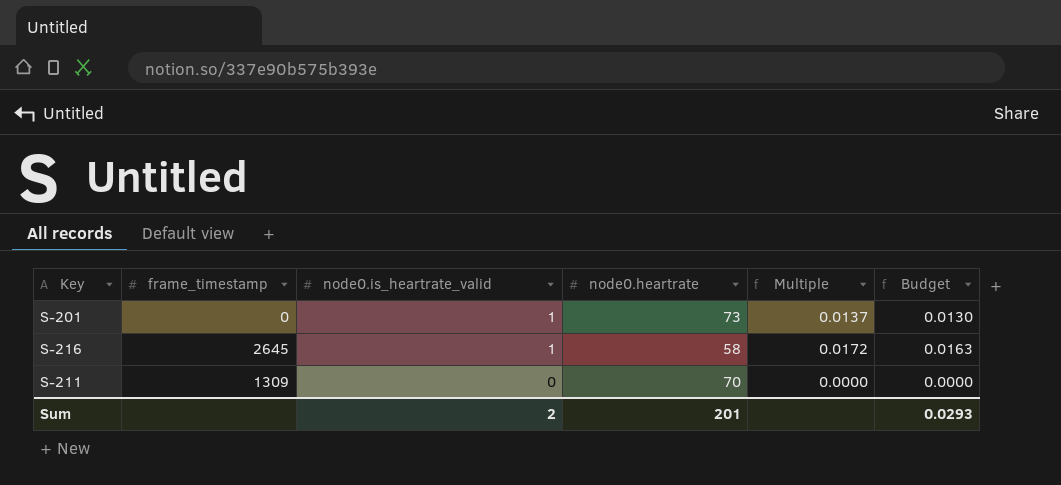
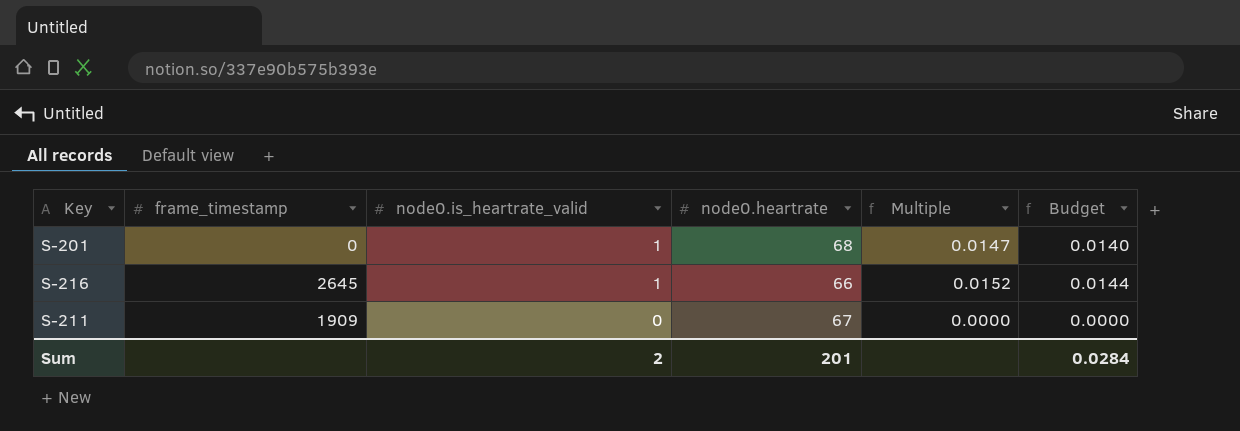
S-201 | node0.heartrate: 73 -> 68
S-201 | Multiple: 0.0137 -> 0.0147
S-201 | Budget: 0.0130 -> 0.0140
S-216 | node0.heartrate: 58 -> 66
S-216 | Multiple: 0.0172 -> 0.0152
S-216 | Budget: 0.0163 -> 0.0144
S-211 | frame_timestamp: 1309 -> 1909
S-211 | node0.heartrate: 70 -> 67
Sum | Budget: 0.0293 -> 0.0284

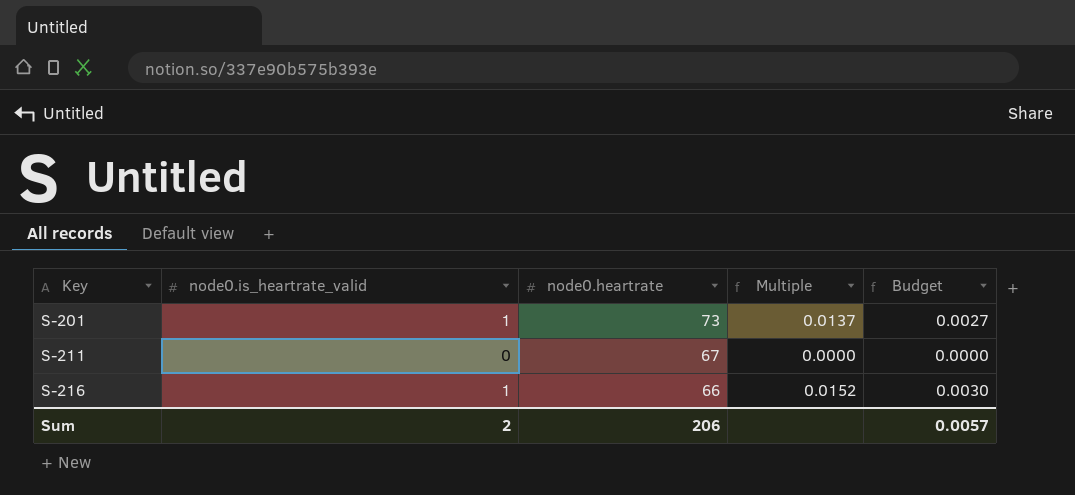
row order: node0.is_heartrate_valid descending -> Key ascending
column frame_timestamp | position: 2 -> none
column Budget | formula: [Multiple] * 0.95 -> [Multiple] * 0.2
S-201 | node0.heartrate: 68 -> 73
S-201 | Multiple: 0.0147 -> 0.0137
Sum | node0.heartrate: 201 -> 206
Sum | Budget: 0.0284 -> 0.0057

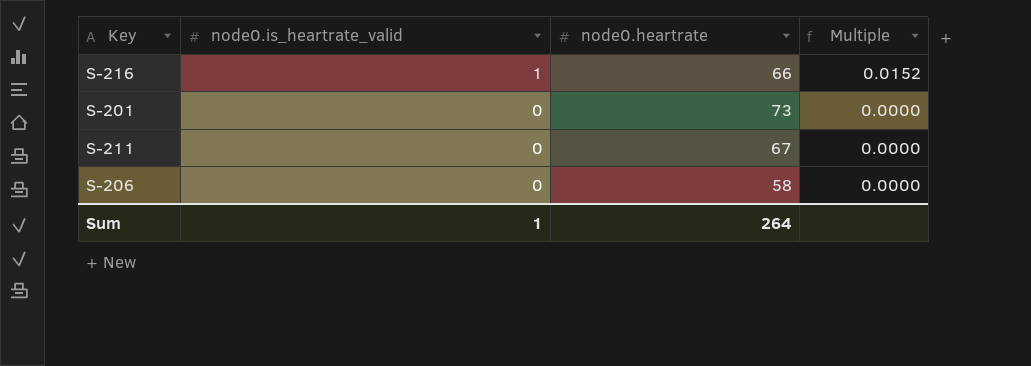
row order: Key ascending -> node0.is_heartrate_valid descending
column Budget | formula: [Multiple] * 0.2 -> none
S-201 | node0.is_heartrate_valid: 1 -> 0
S-201 | Multiple: 0.0137 -> 0.0000
row S-206: none -> 0 | 58 | 0.0000
Sum | node0.is_heartrate_valid: 2 -> 1
Sum | node0.heartrate: 206 -> 264

